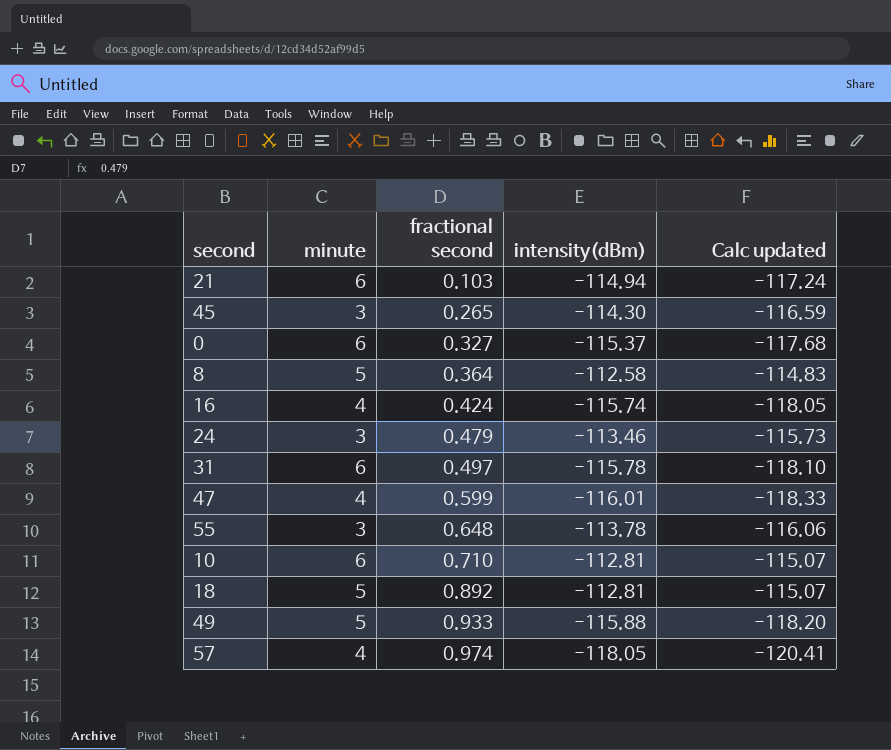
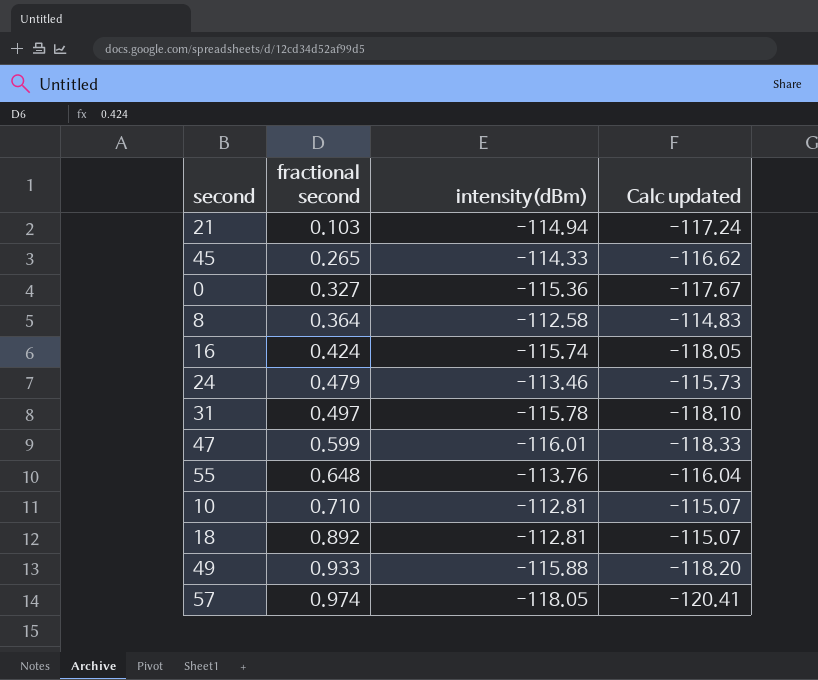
column minute | position: 2 -> none
45 | intensity(dBm): -114.30 -> -114.33
45 | Calc updated: -116.59 -> -116.62
0 | intensity(dBm): -115.37 -> -115.36
0 | Calc updated: -117.68 -> -117.67
55 | intensity(dBm): -113.78 -> -113.76
55 | Calc updated: -116.06 -> -116.04

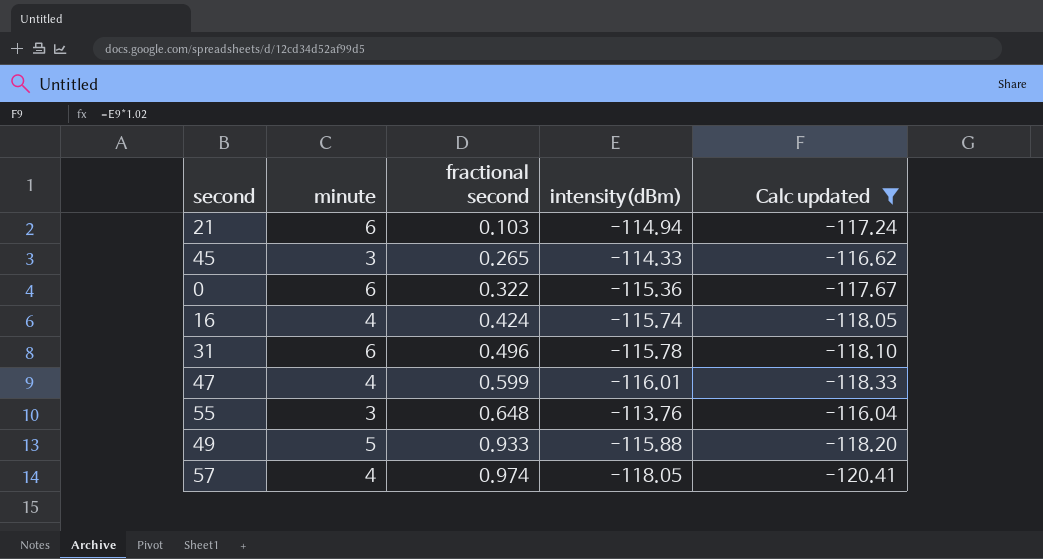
filter: none -> Calc updated <= -116.04
column minute | position: none -> 2
0 | fractional second: 0.327 -> 0.322
31 | fractional second: 0.497 -> 0.496

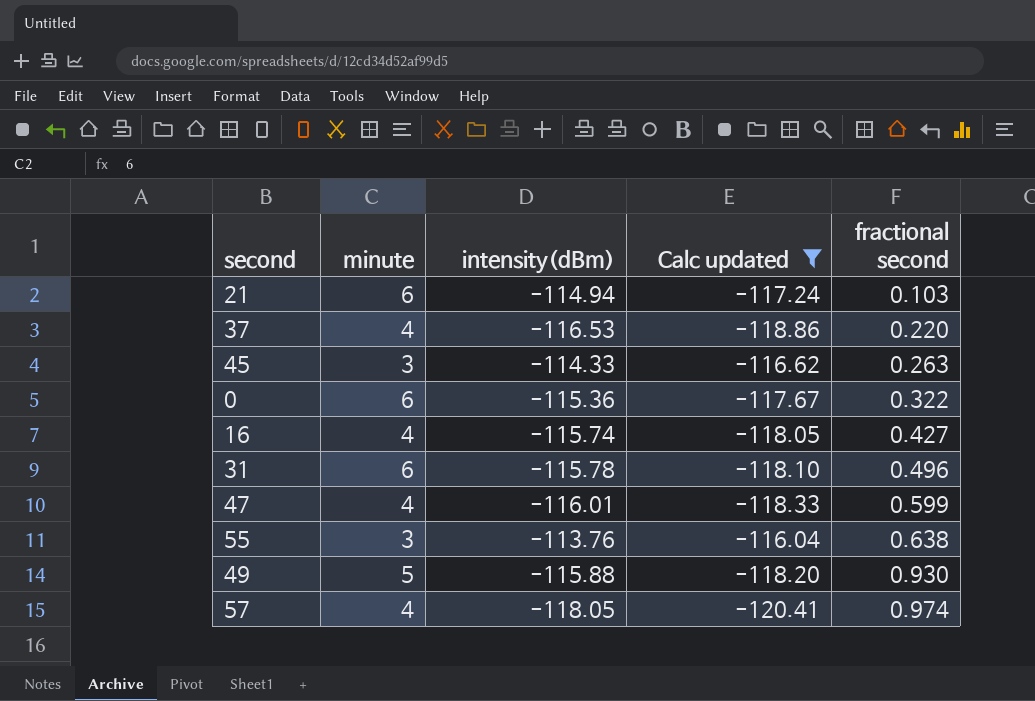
column fractional second | position: 3 -> 5
row 37: none -> 4 | -116.53 | -118.86 | 0.220
45 | fractional second: 0.265 -> 0.263
16 | fractional second: 0.424 -> 0.427
55 | fractional second: 0.648 -> 0.638
49 | fractional second: 0.933 -> 0.930

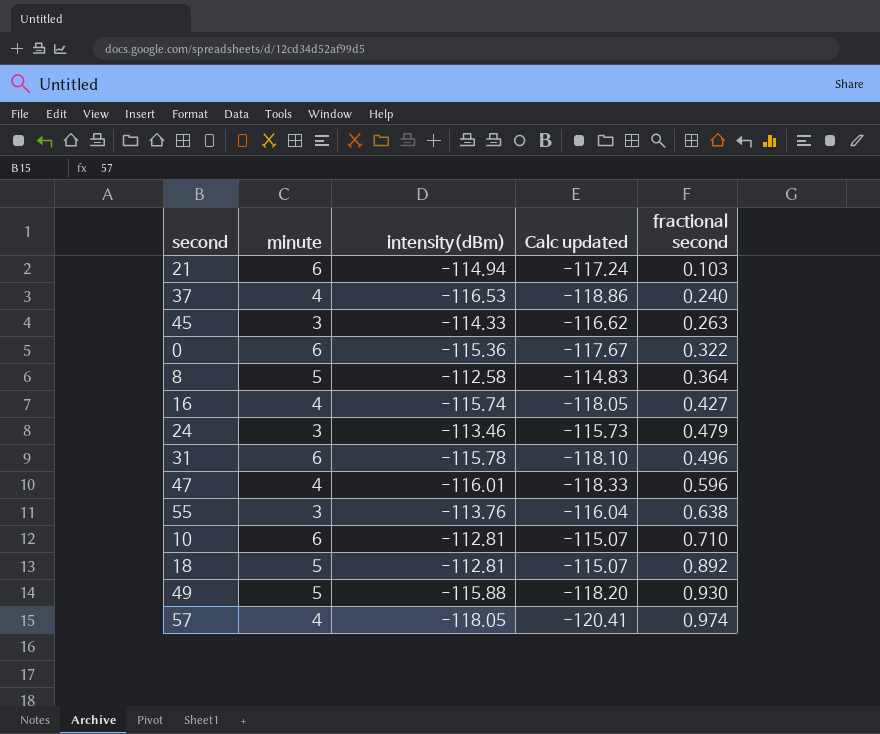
filter: Calc updated <= -116.04 -> none
37 | fractional second: 0.220 -> 0.240
47 | fractional second: 0.599 -> 0.596

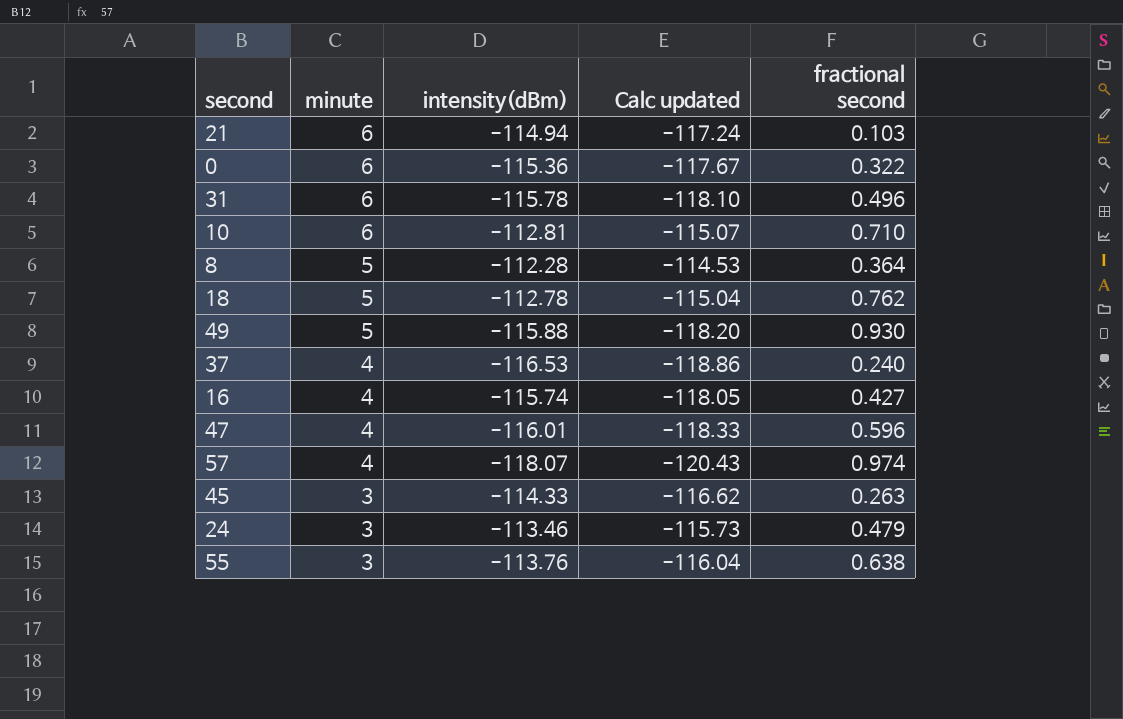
row order: fractional second ascending -> minute descending
8 | intensity(dBm): -112.58 -> -112.28
8 | Calc updated: -114.83 -> -114.53
18 | intensity(dBm): -112.81 -> -112.78
18 | Calc updated: -115.07 -> -115.04
18 | fractional second: 0.892 -> 0.762
57 | intensity(dBm): -118.05 -> -118.07
57 | Calc updated: -120.41 -> -120.43

